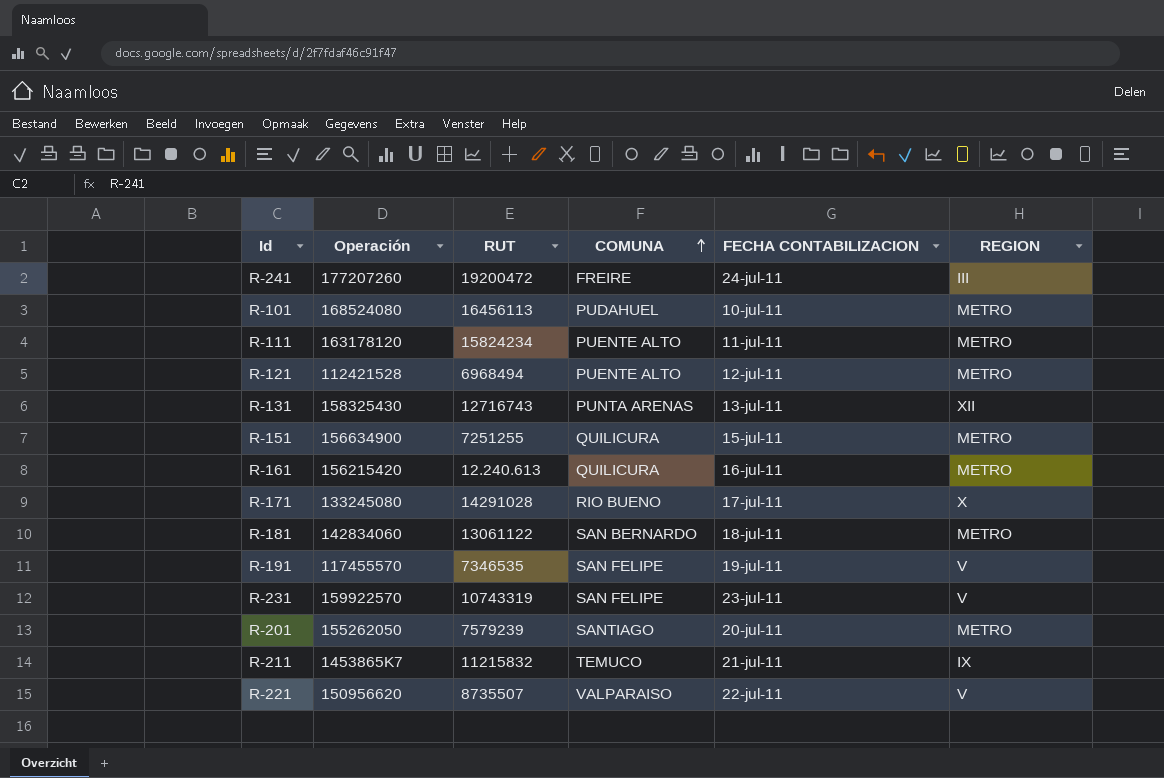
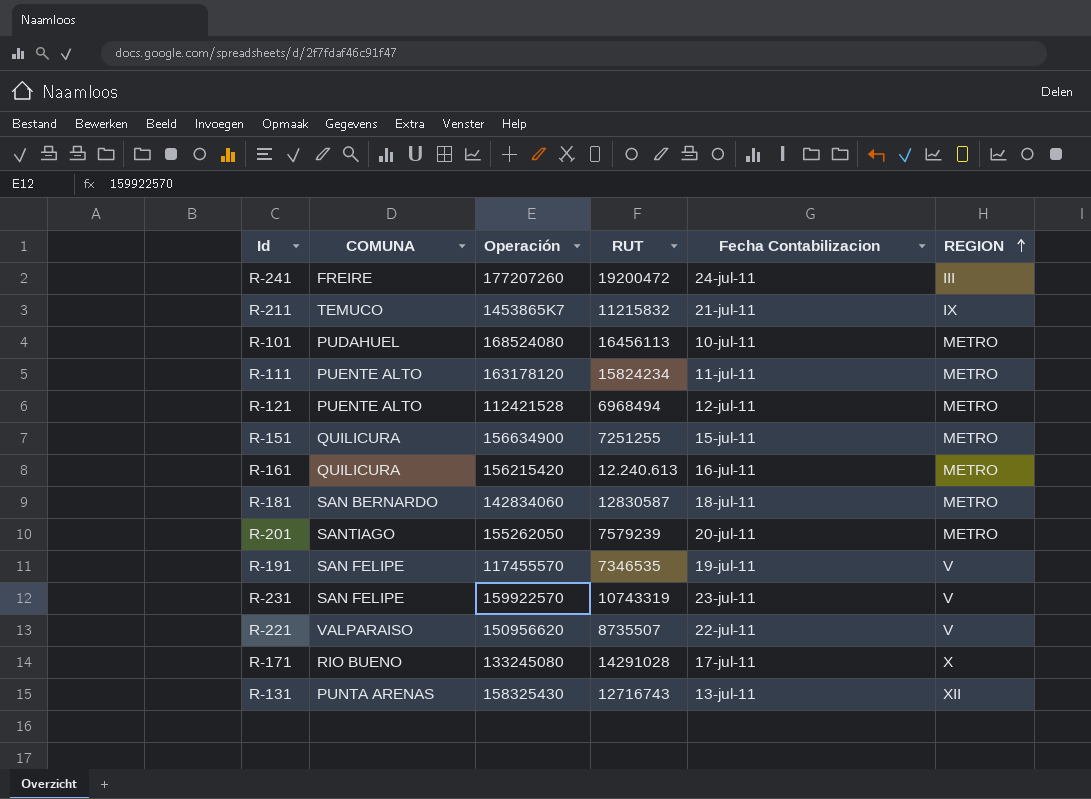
row order: COMUNA ascending -> REGION ascending
column COMUNA | position: 4 -> 2
column name: FECHA CONTABILIZACION -> Fecha Contabilizacion
R-181 | RUT: 13061122 -> 12830587

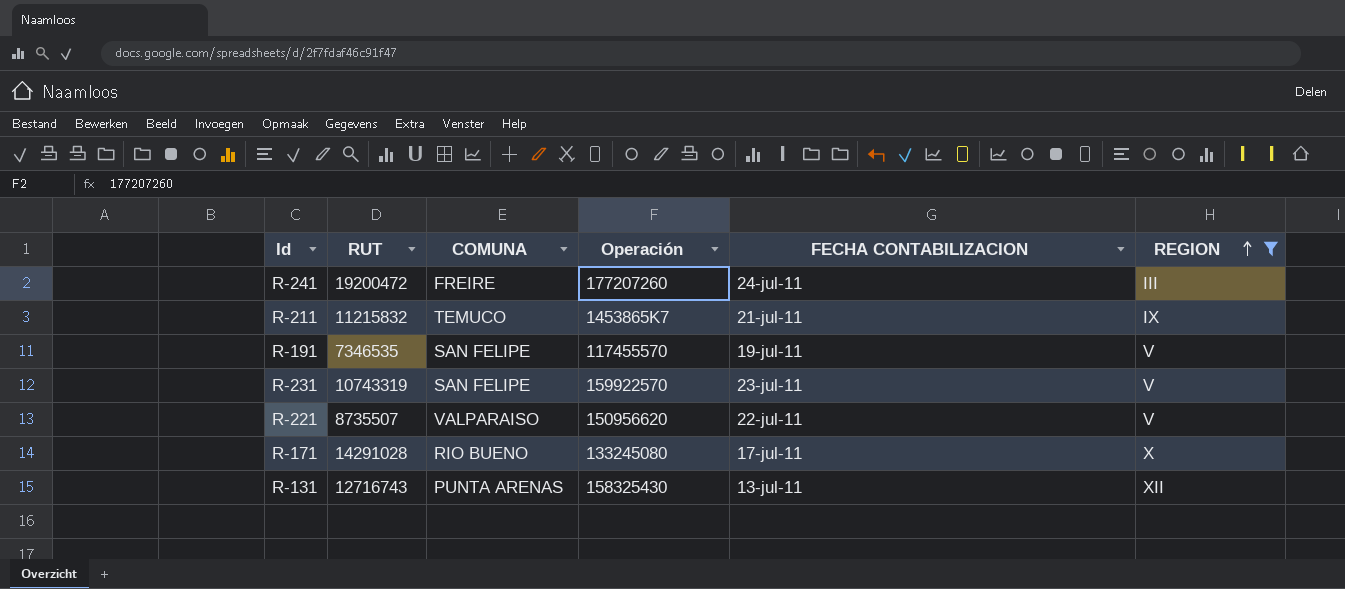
filter: none -> REGION != METRO
column RUT | position: 4 -> 2
column name: Fecha Contabilizacion -> FECHA CONTABILIZACION

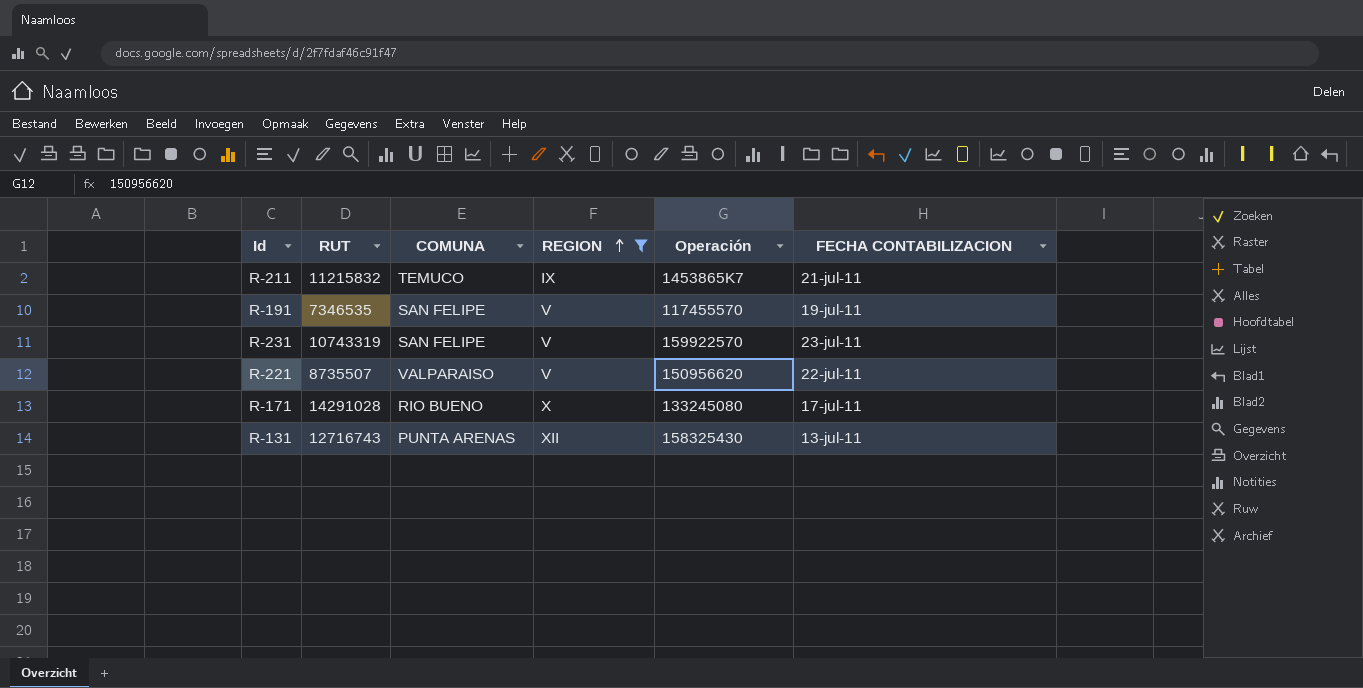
column REGION | position: 6 -> 4
row R-241: 19200472 | FREIRE | 177207260 | 24-jul-11 | III -> none

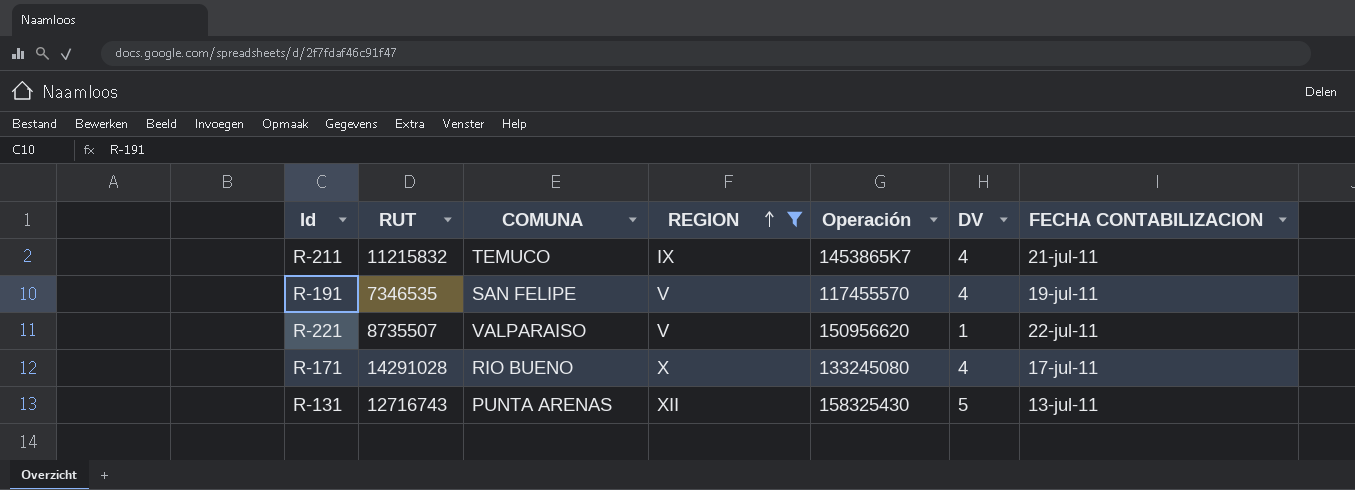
column DV | position: none -> 6
row R-231: 10743319 | SAN FELIPE | V | 159922570 | 23-jul-11 -> none

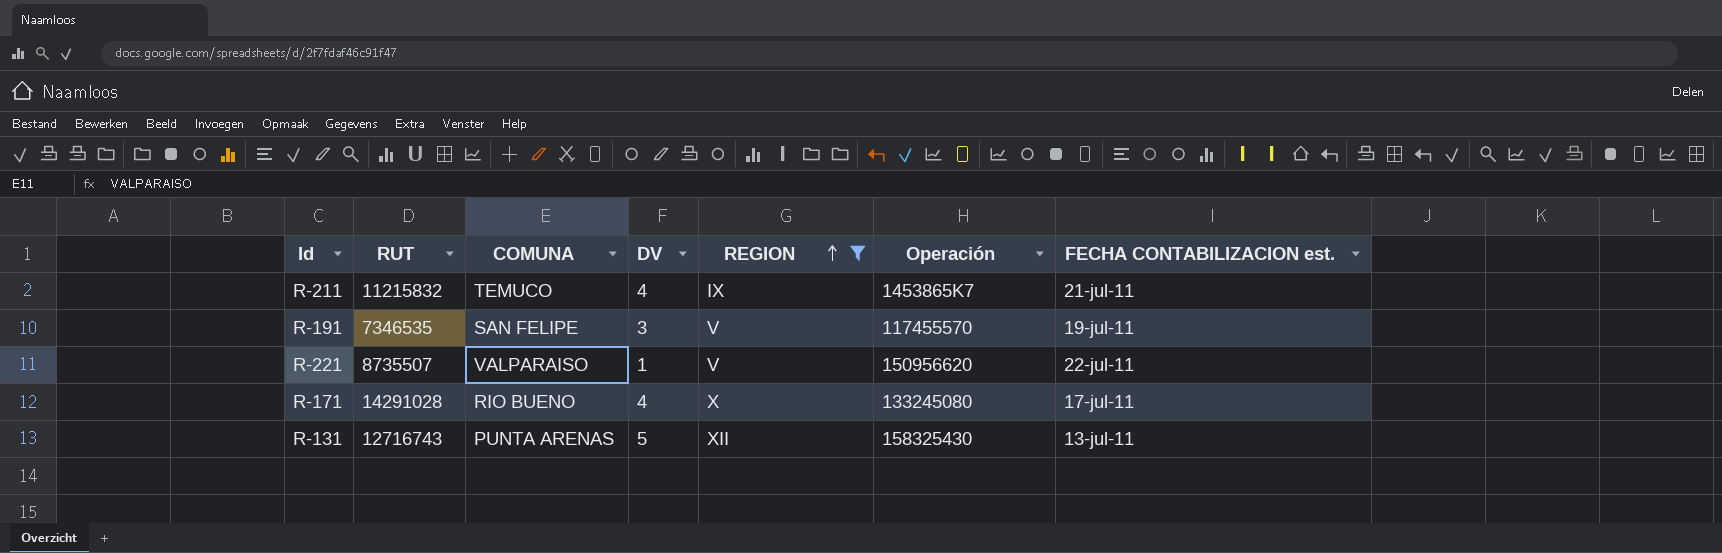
column DV | position: 6 -> 4
column name: FECHA CONTABILIZACION -> FECHA CONTABILIZACION est.
R-191 | DV: 4 -> 3

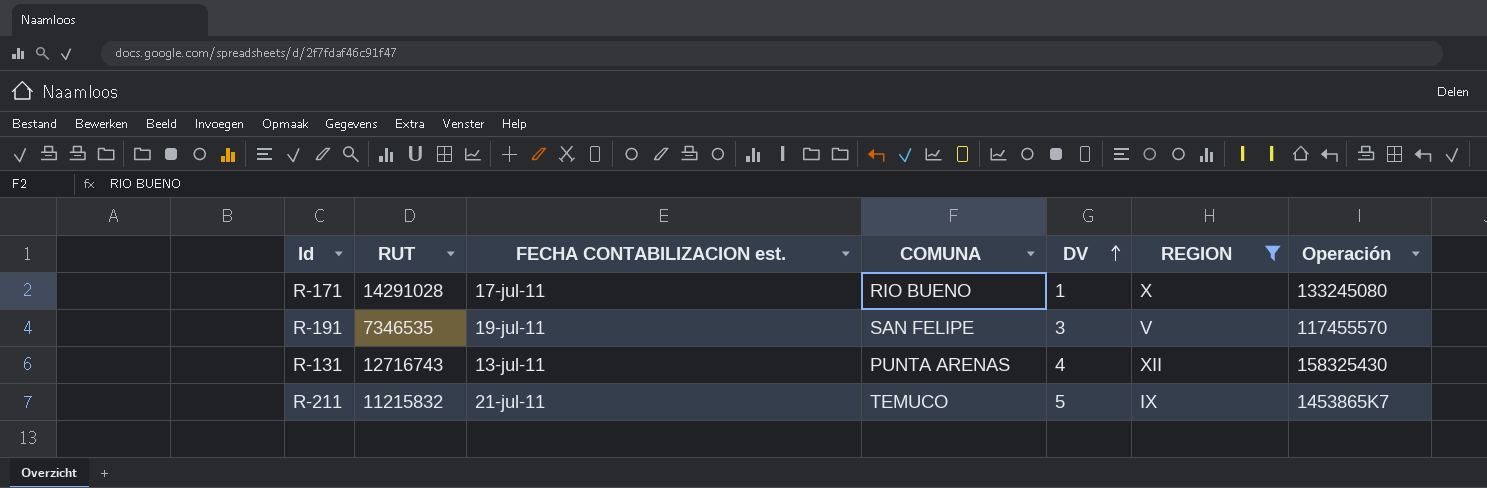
row order: REGION ascending -> DV ascending
column FECHA CONTABILIZACION est. | position: 7 -> 3
row R-221: 8735507 | VALPARAISO | 1 | V | 150956620 | 22-jul-11 -> none
R-171 | DV: 4 -> 1
R-131 | DV: 5 -> 4
R-211 | DV: 4 -> 5

